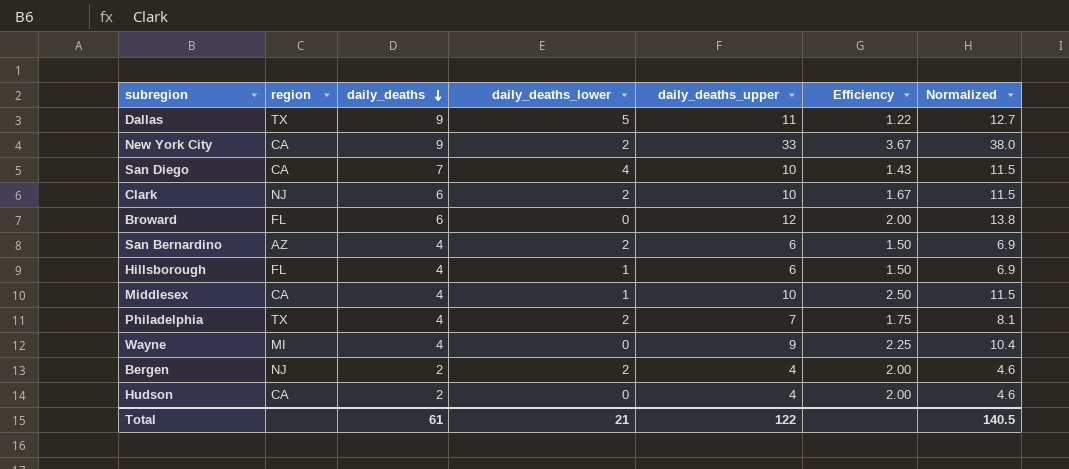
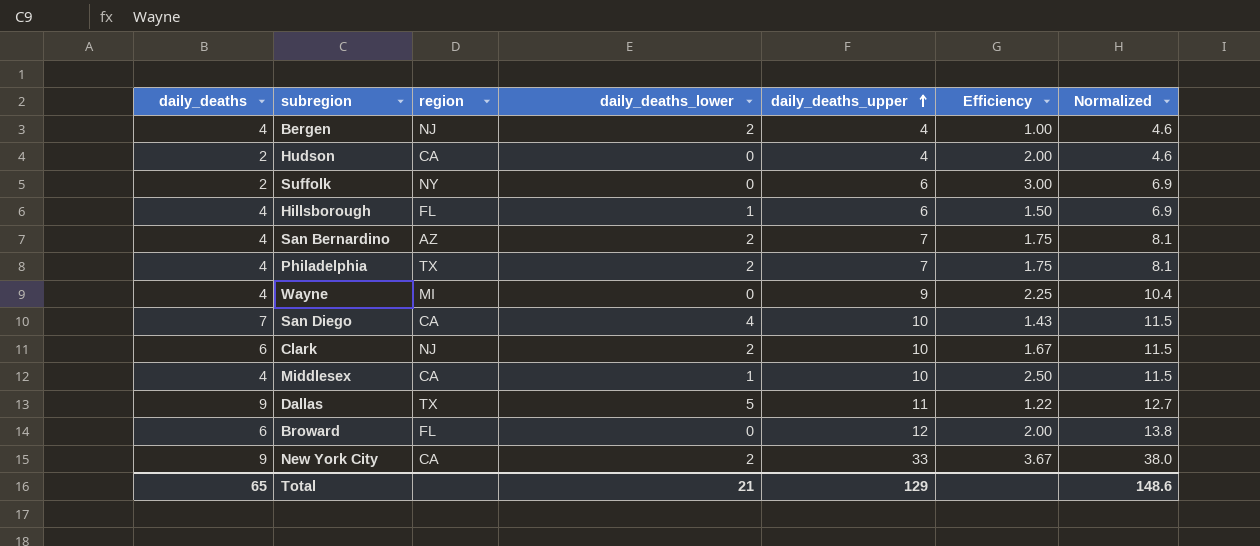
row order: daily_deaths descending -> daily_deaths_upper ascending
column daily_deaths | position: 3 -> 1
Bergen | daily_deaths: 2 -> 4
Bergen | Efficiency: 2.00 -> 1.00
row Suffolk: none -> 2 | NY | 0 | 6 | 3.00 | 6.9
San Bernardino | daily_deaths_upper: 6 -> 7
San Bernardino | Efficiency: 1.50 -> 1.75
San Bernardino | Normalized: 6.9 -> 8.1
Total | daily_deaths: 61 -> 65
Total | daily_deaths_upper: 122 -> 129
Total | Normalized: 140.5 -> 148.6

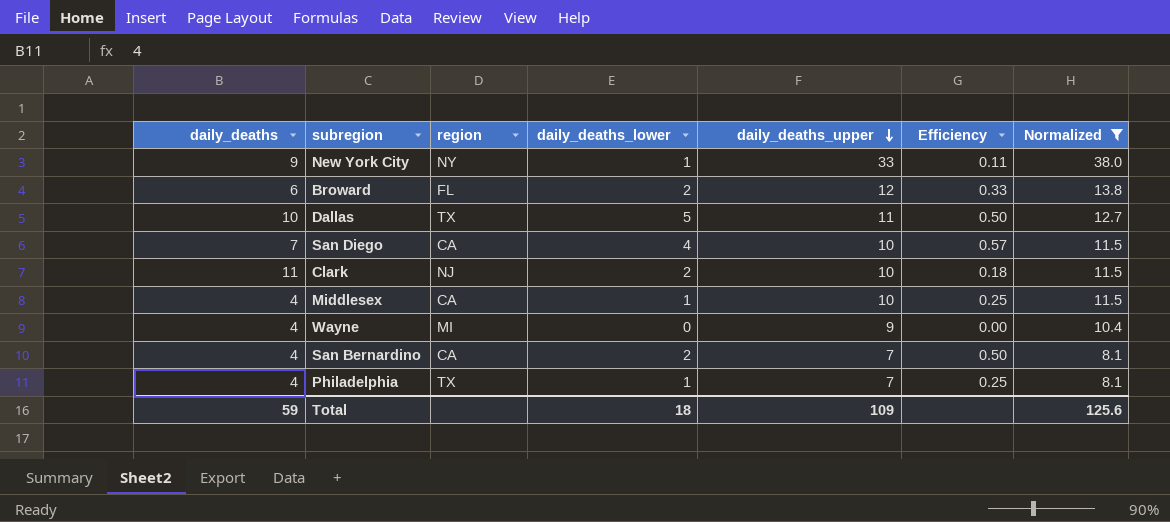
filter: none -> Normalized >= 8.1
row order: daily_deaths_upper ascending -> daily_deaths_upper descending
column Efficiency | formula: [daily_deaths_upper] / [daily_deaths] -> [daily_deaths_lower] / [daily_deaths]
New York City | region: CA -> NY
New York City | daily_deaths_lower: 2 -> 1
Broward | daily_deaths_lower: 0 -> 2
Dallas | daily_deaths: 9 -> 10
Clark | daily_deaths: 6 -> 11
San Bernardino | region: AZ -> CA
Philadelphia | daily_deaths_lower: 2 -> 1
Total | daily_deaths: 65 -> 59
Total | daily_deaths_lower: 21 -> 18
Total | daily_deaths_upper: 129 -> 109
Total | Normalized: 148.6 -> 125.6

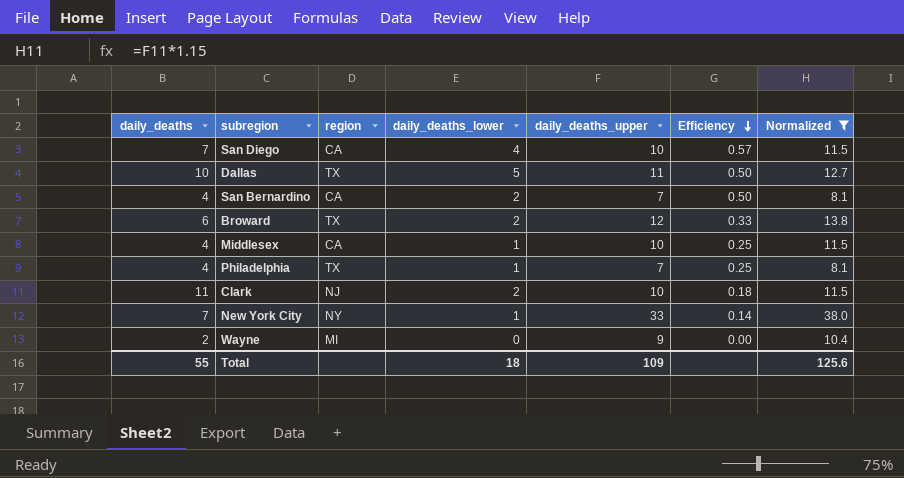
row order: daily_deaths_upper descending -> Efficiency descending
Broward | region: FL -> TX
New York City | daily_deaths: 9 -> 7
New York City | Efficiency: 0.11 -> 0.14
Wayne | daily_deaths: 4 -> 2
Total | daily_deaths: 59 -> 55

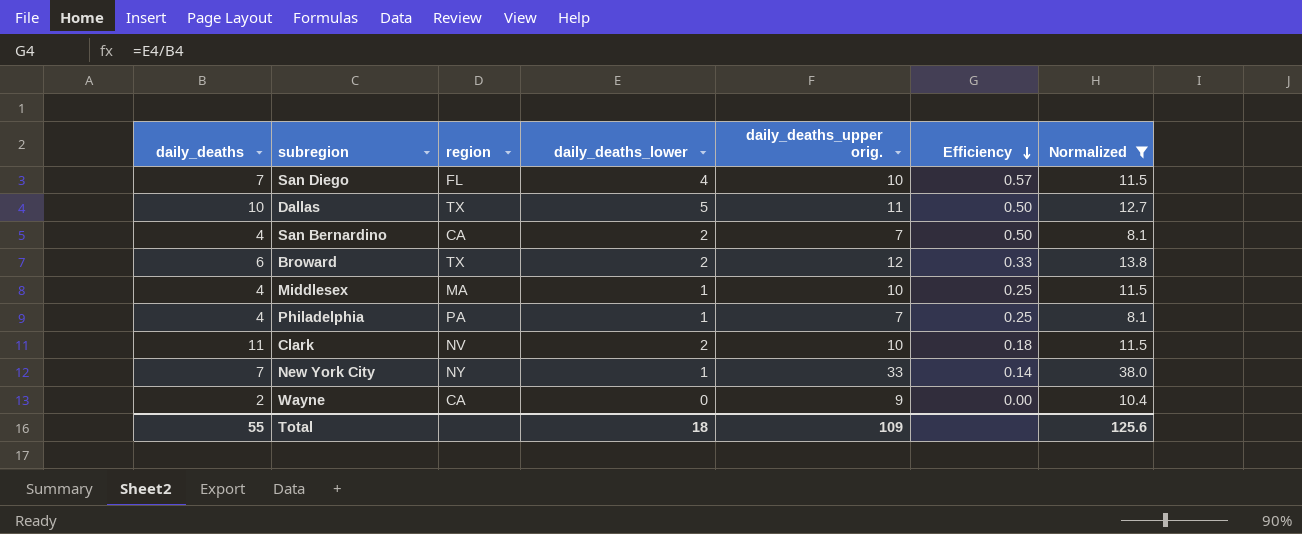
column name: daily_deaths_upper -> daily_deaths_upper orig.
San Diego | region: CA -> FL
Middlesex | region: CA -> MA
Philadelphia | region: TX -> PA
Clark | region: NJ -> NV
Wayne | region: MI -> CA

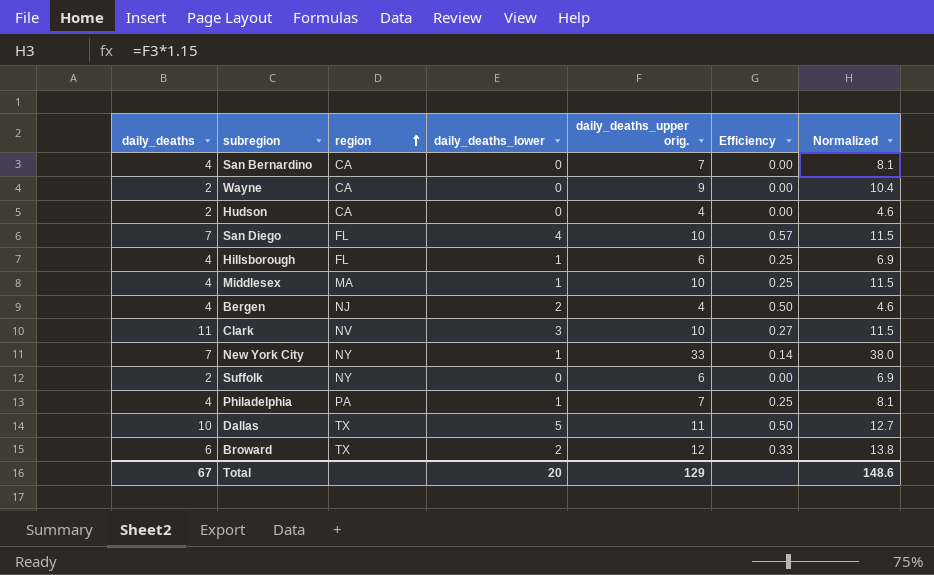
filter: Normalized >= 8.1 -> none
row order: Efficiency descending -> region ascending
San Bernardino | daily_deaths_lower: 2 -> 0
San Bernardino | Efficiency: 0.50 -> 0.00
Clark | daily_deaths_lower: 2 -> 3
Clark | Efficiency: 0.18 -> 0.27
Total | daily_deaths: 55 -> 67
Total | daily_deaths_lower: 18 -> 20
Total | daily_deaths_upper orig.: 109 -> 129
Total | Normalized: 125.6 -> 148.6

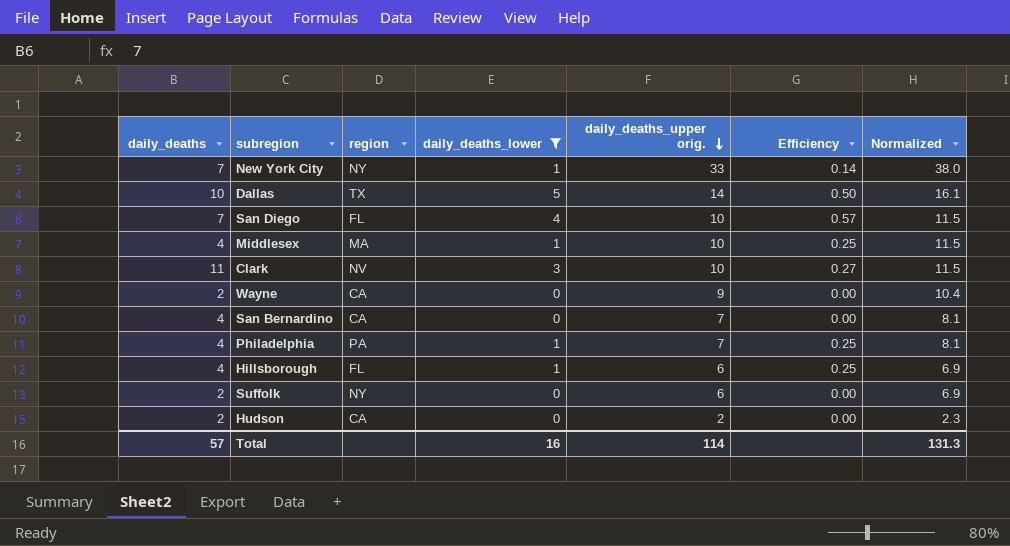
filter: none -> daily_deaths_lower != 2
row order: region ascending -> daily_deaths_upper orig. descending
Dallas | daily_deaths_upper orig.: 11 -> 14
Dallas | Normalized: 12.7 -> 16.1
Hudson | daily_deaths_upper orig.: 4 -> 2
Hudson | Normalized: 4.6 -> 2.3
Total | daily_deaths: 67 -> 57
Total | daily_deaths_lower: 20 -> 16
Total | daily_deaths_upper orig.: 129 -> 114
Total | Normalized: 148.6 -> 131.3

